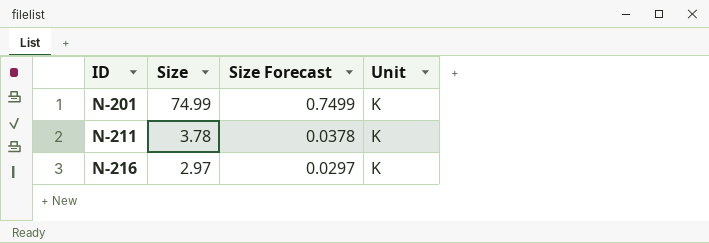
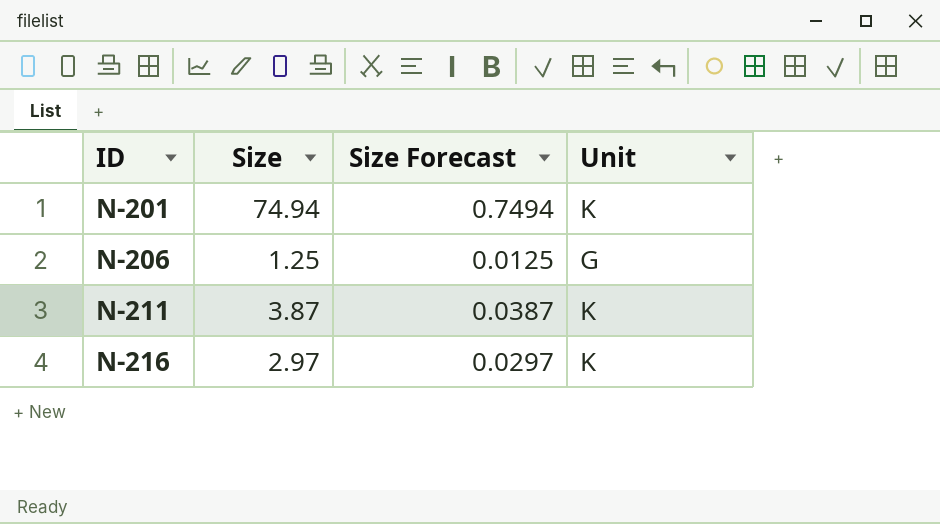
N-201 | Size: 74.99 -> 74.94
N-201 | Size Forecast: 0.7499 -> 0.7494
row N-206: none -> 1.25 | 0.0125 | G
N-211 | Size: 3.78 -> 3.87
N-211 | Size Forecast: 0.0378 -> 0.0387

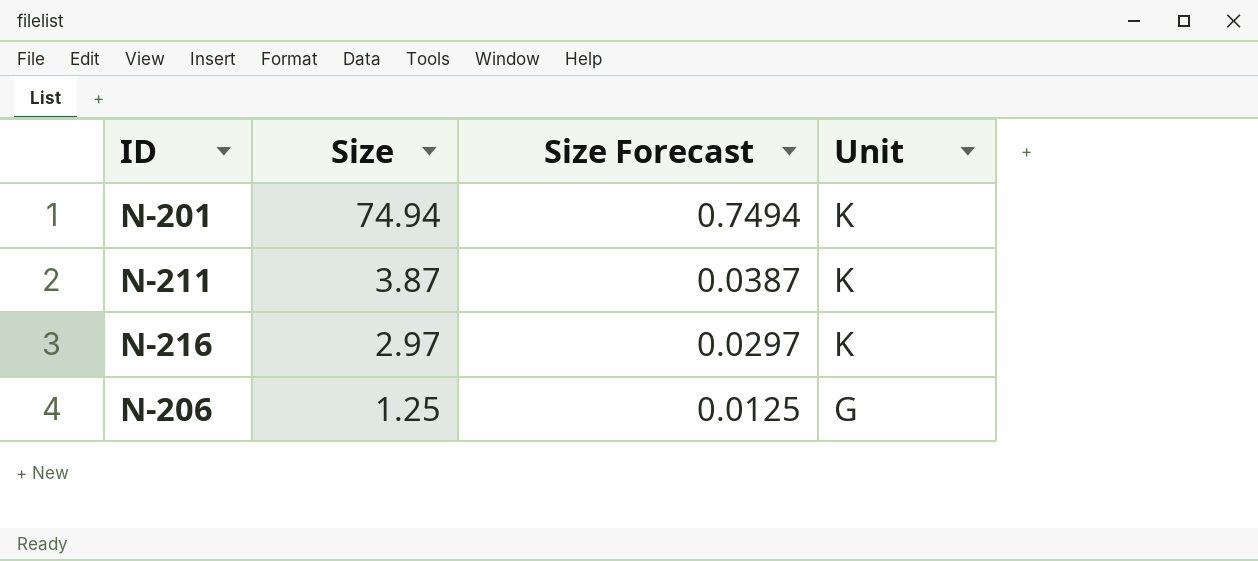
row order: ID ascending -> Size descending

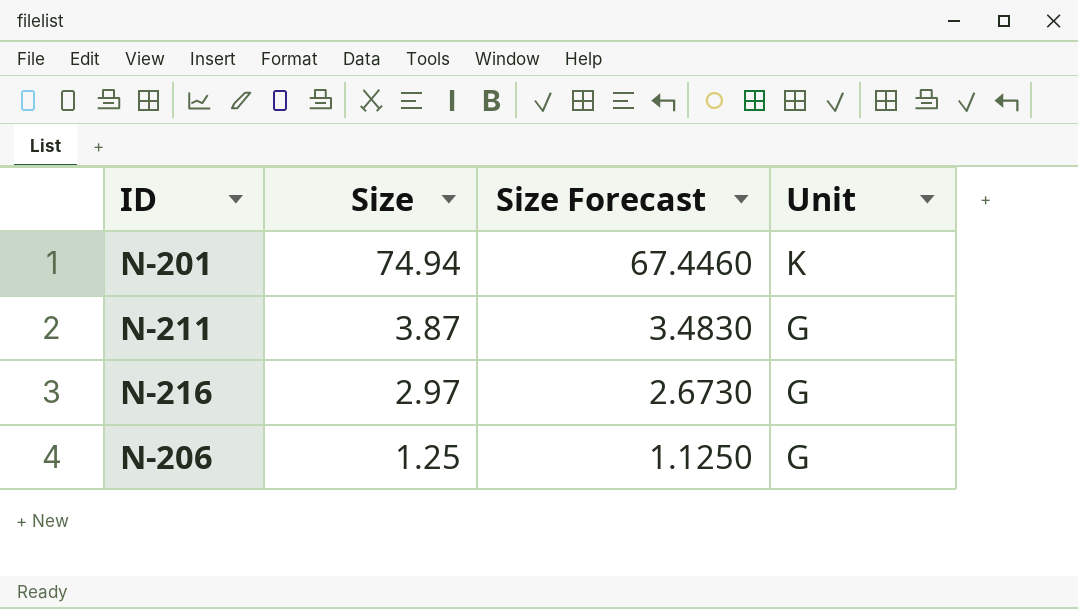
column Size Forecast | formula: [Size] * 0.01 -> [Size] * 0.9
N-211 | Unit: K -> G
N-216 | Unit: K -> G

